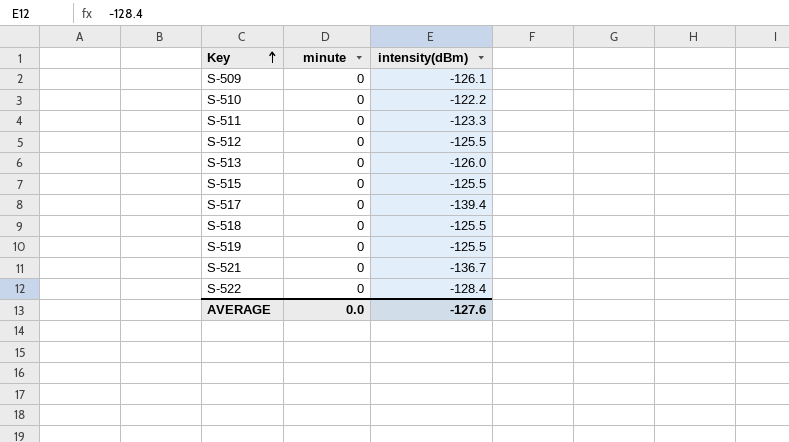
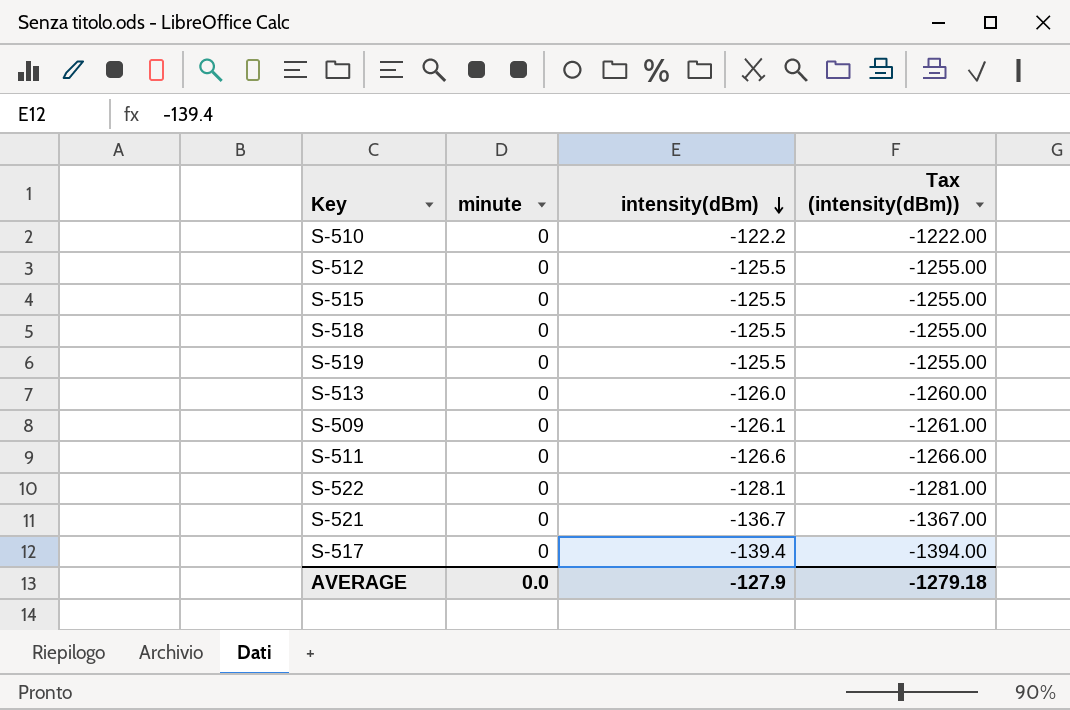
row order: Key ascending -> intensity(dBm) descending
column Tax (intensity(dBm)) | formula: none -> [intensity(dBm)] * 10
S-511 | intensity(dBm): -123.3 -> -126.6
S-522 | intensity(dBm): -128.4 -> -128.1
AVERAGE | intensity(dBm): -127.6 -> -127.9

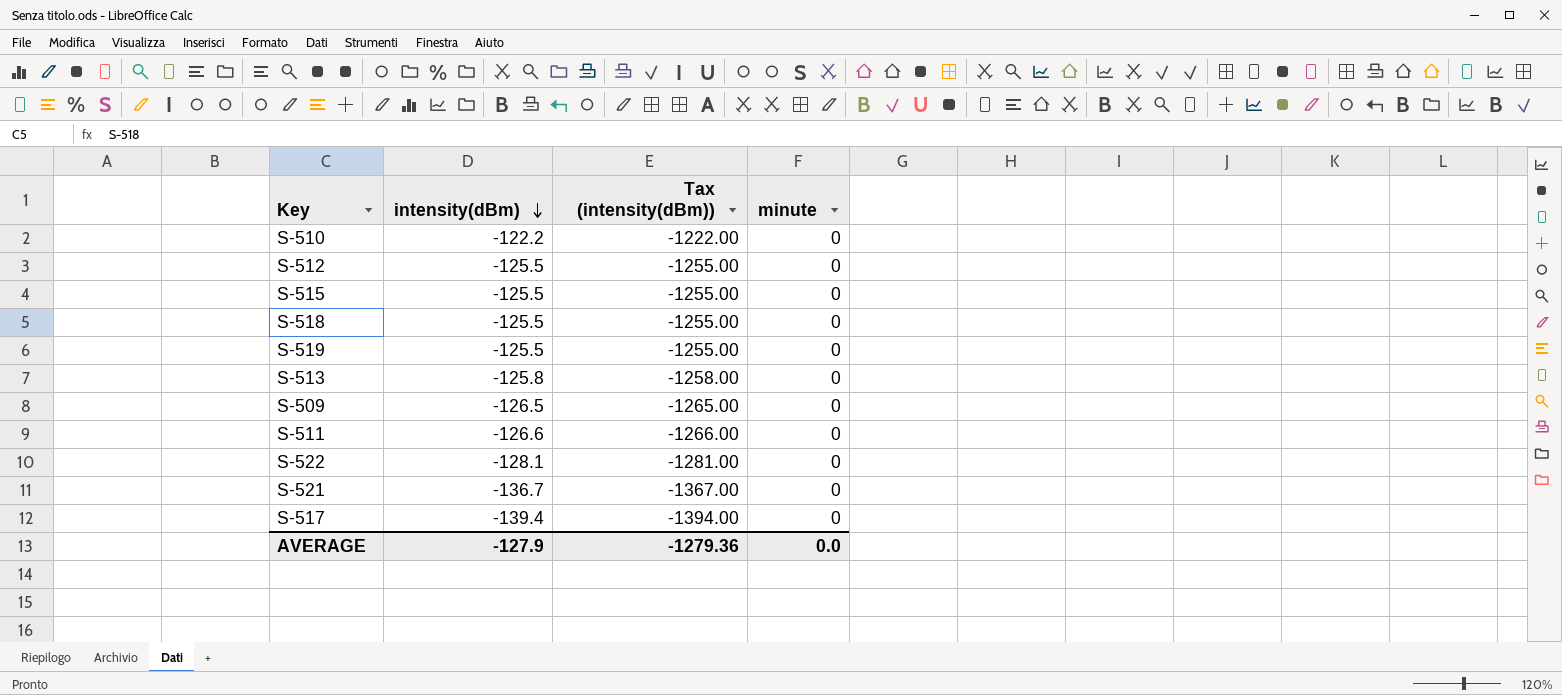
column minute | position: 2 -> 4
S-513 | intensity(dBm): -126.0 -> -125.8
S-513 | Tax (intensity(dBm)): -1260.00 -> -1258.00
S-509 | intensity(dBm): -126.1 -> -126.5
S-509 | Tax (intensity(dBm)): -1261.00 -> -1265.00
AVERAGE | Tax (intensity(dBm)): -1279.18 -> -1279.36

